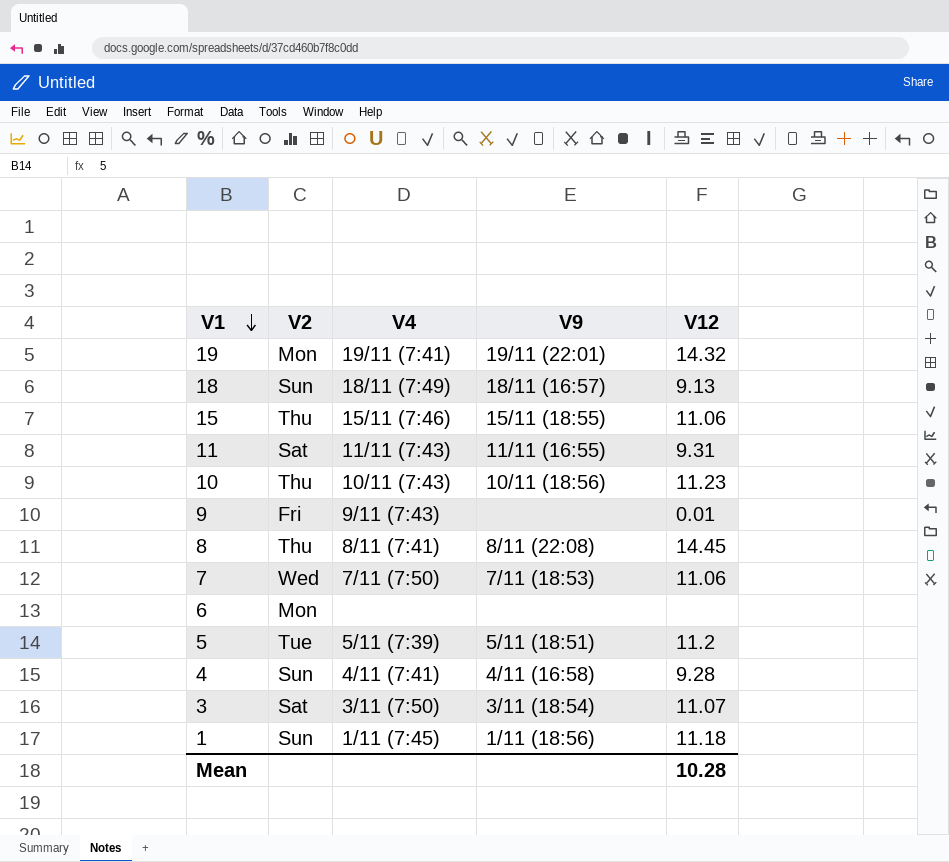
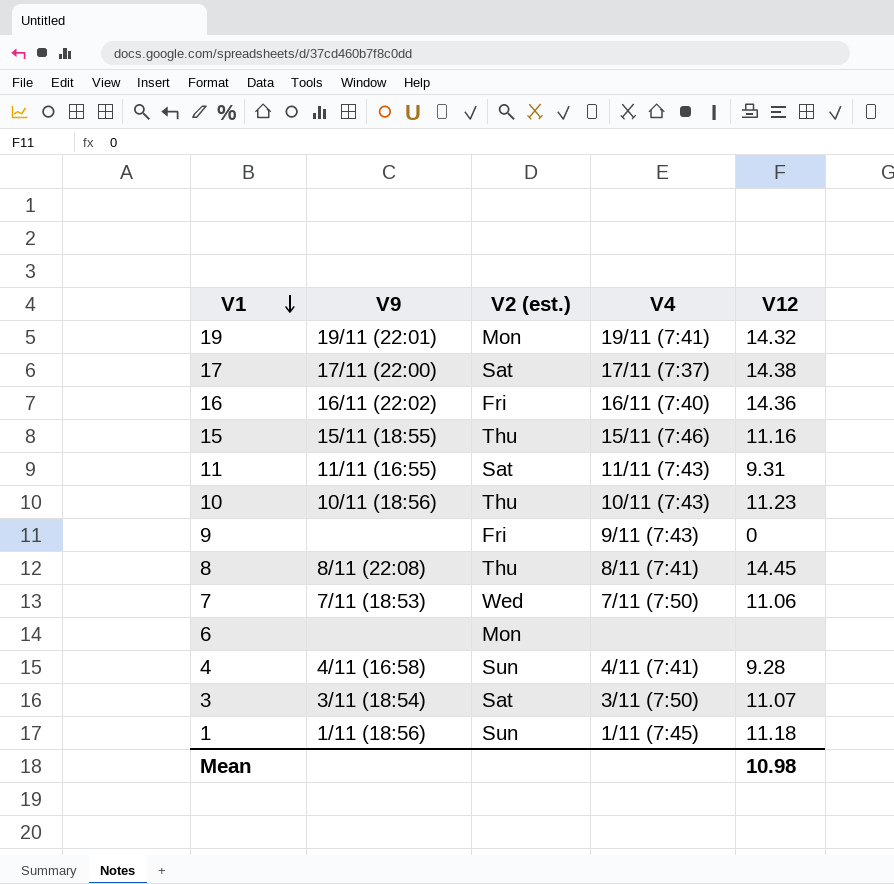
column V9 | position: 4 -> 2
column name: V2 -> V2 (est.)
row 18: Sun | 18/11 (7:49) | 18/11 (16:57) | 9.13 -> none
row 5: Tue | 5/11 (7:39) | 5/11 (18:51) | 11.2 -> none
row 17: none -> 17/11 (22:00) | Sat | 17/11 (7:37) | 14.38
row 16: none -> 16/11 (22:02) | Fri | 16/11 (7:40) | 14.36
15 | V12: 11.06 -> 11.16
9 | V12: 0.01 -> 0
Mean | V12: 10.28 -> 10.98

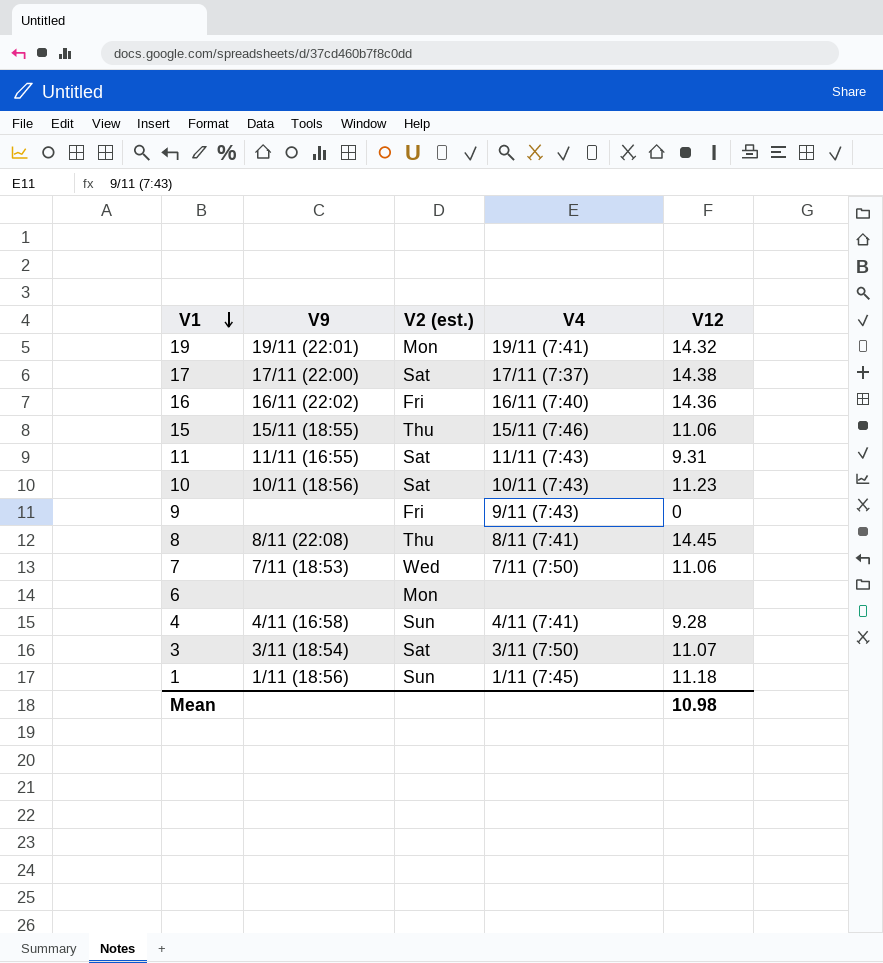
15 | V12: 11.16 -> 11.06
10 | V2 (est.): Thu -> Sat

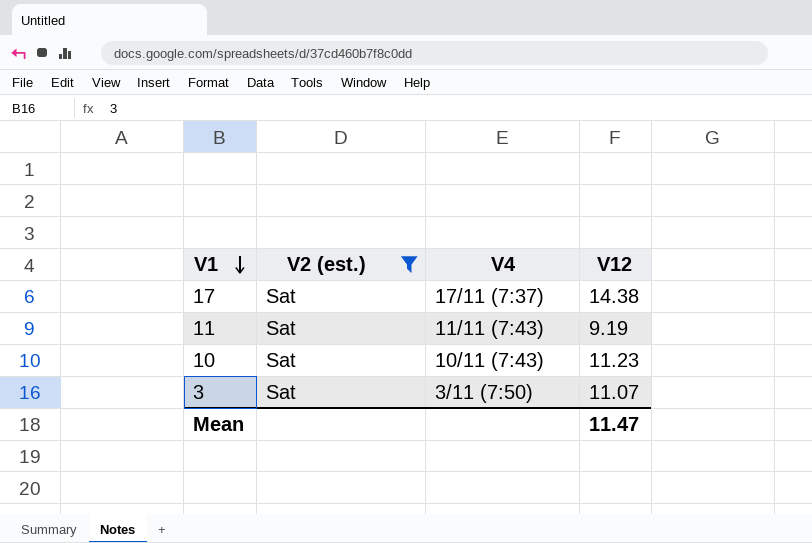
filter: none -> V2 (est.) = Sat
column V9 | position: 2 -> none
11 | V12: 9.31 -> 9.19
Mean | V12: 10.98 -> 11.47

